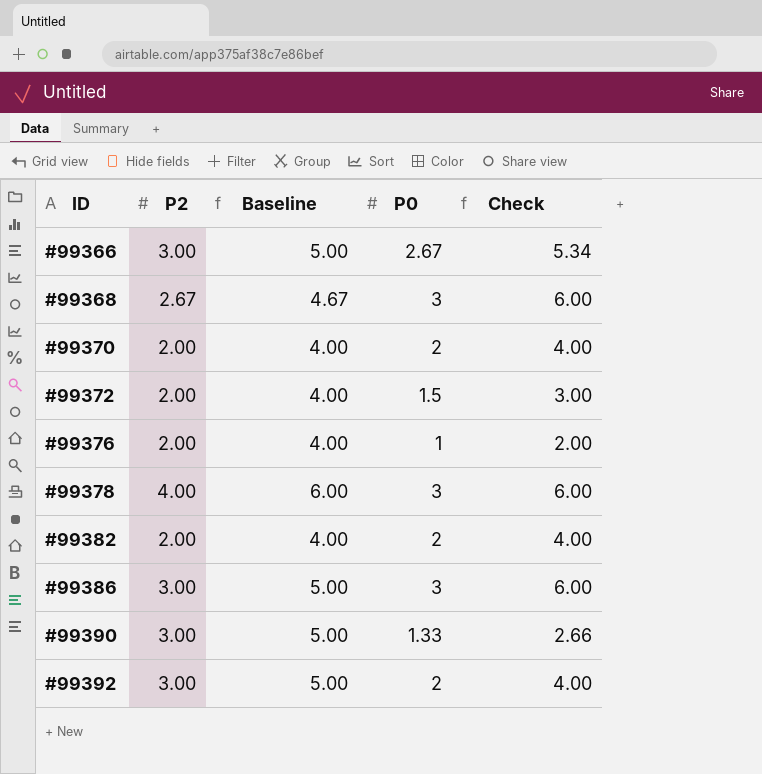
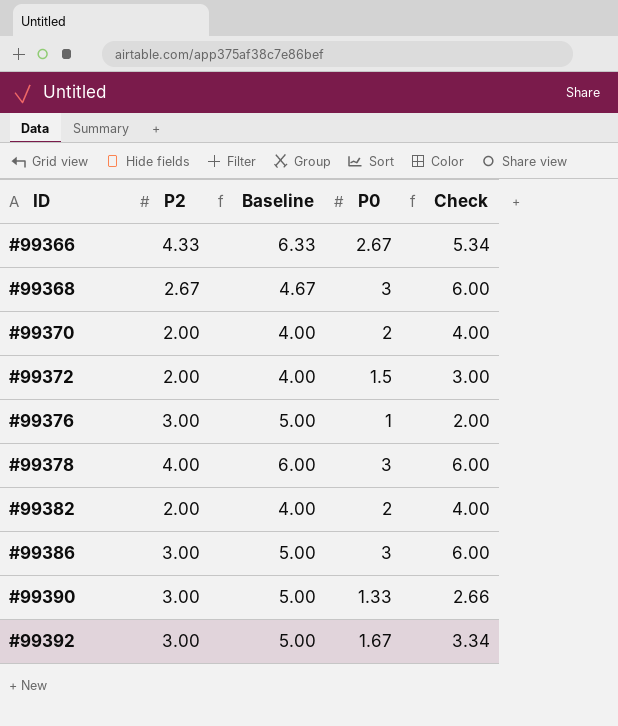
#99366 | P2: 3.00 -> 4.33
#99366 | Baseline: 5.00 -> 6.33
#99376 | P2: 2.00 -> 3.00
#99376 | Baseline: 4.00 -> 5.00
#99392 | P0: 2 -> 1.67
#99392 | Check: 4.00 -> 3.34

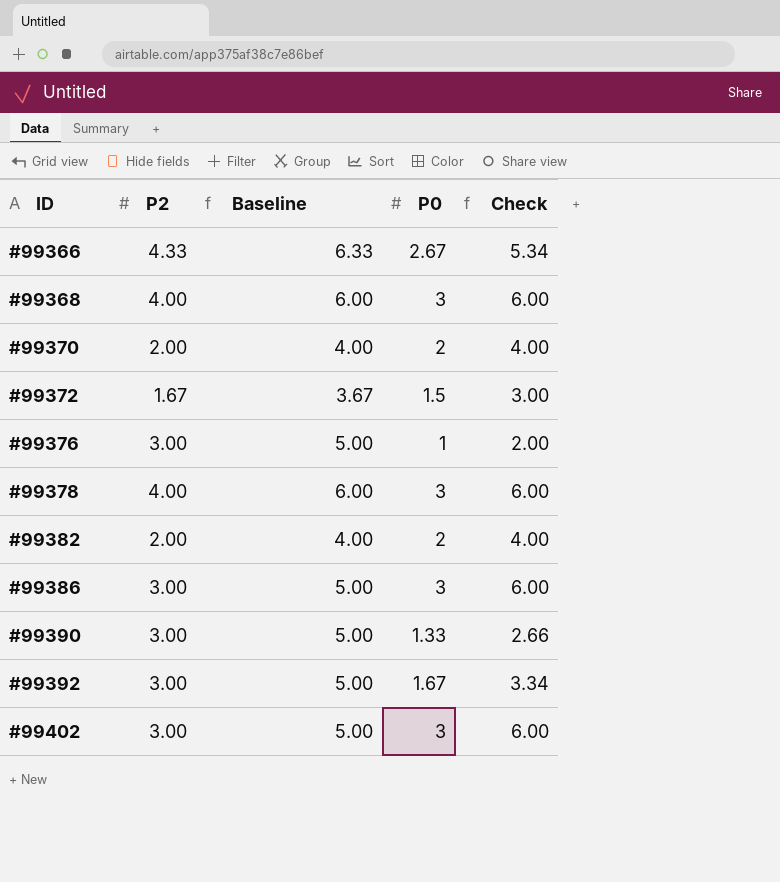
#99368 | P2: 2.67 -> 4.00
#99368 | Baseline: 4.67 -> 6.00
#99372 | P2: 2.00 -> 1.67
#99372 | Baseline: 4.00 -> 3.67
row #99402: none -> 3.00 | 5.00 | 3 | 6.00

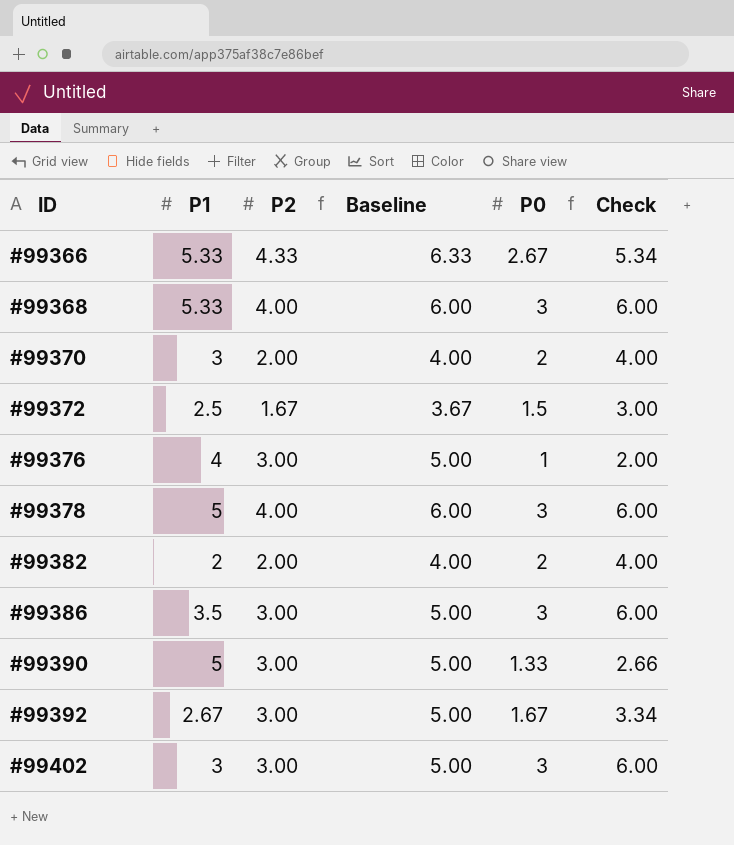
column P1 | position: none -> 2

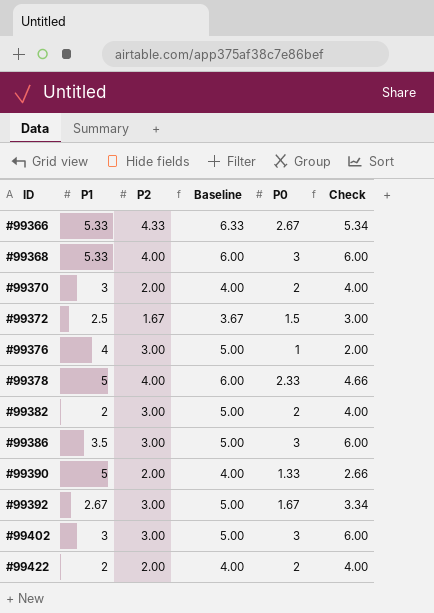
#99378 | P0: 3 -> 2.33
#99378 | Check: 6.00 -> 4.66
#99382 | P2: 2.00 -> 3.00
#99382 | Baseline: 4.00 -> 5.00
#99390 | P2: 3.00 -> 2.00
#99390 | Baseline: 5.00 -> 4.00
row #99422: none -> 2 | 2.00 | 4.00 | 2 | 4.00

